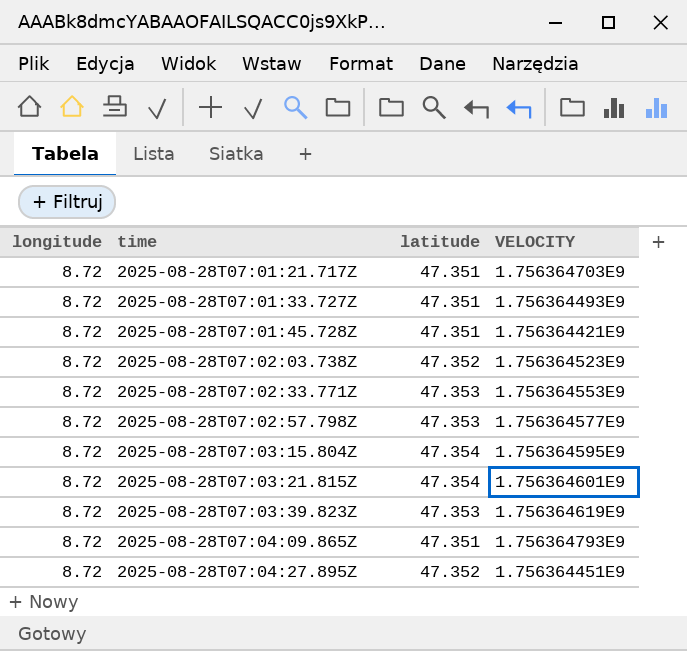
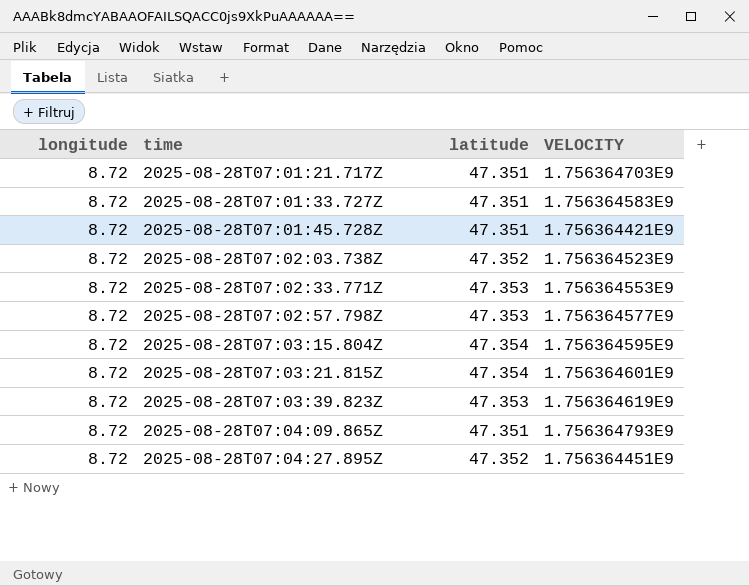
2025-08-28T07:01:33.727Z | VELOCITY: 1.756364493E9 -> 1.756364583E9

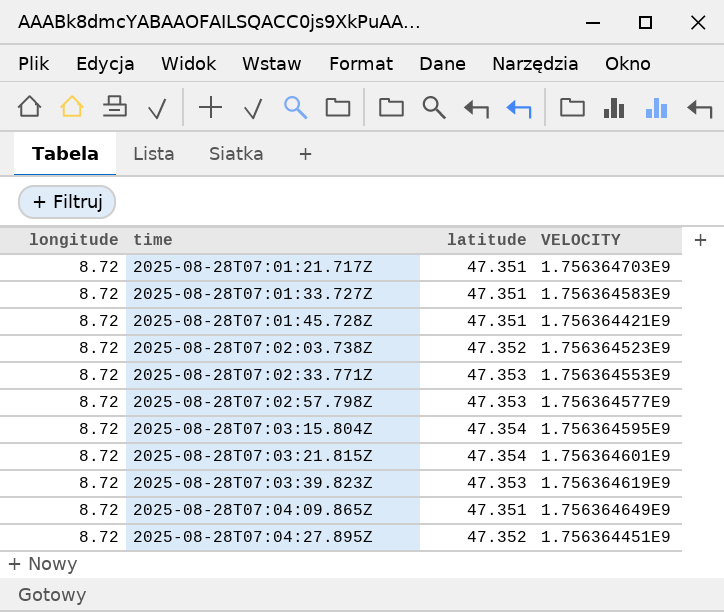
2025-08-28T07:04:09.865Z | VELOCITY: 1.756364793E9 -> 1.756364649E9

